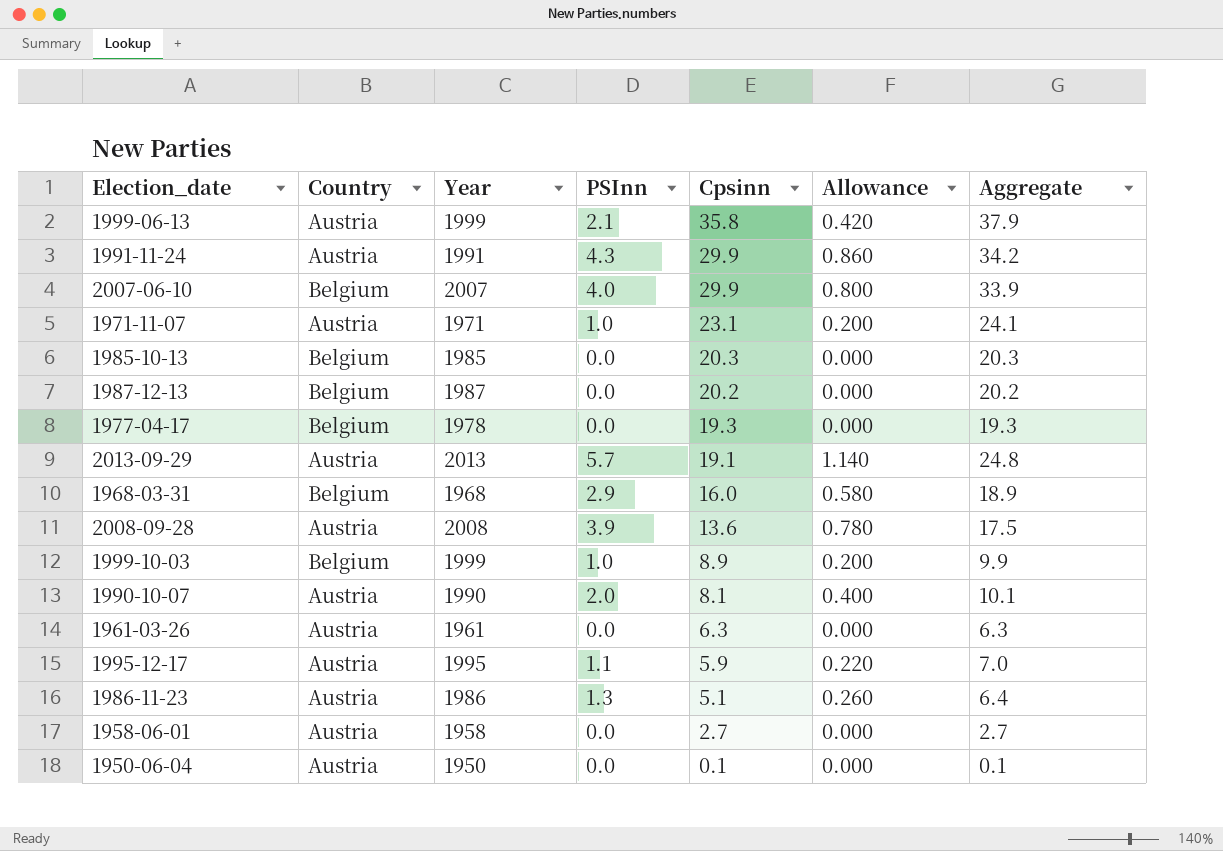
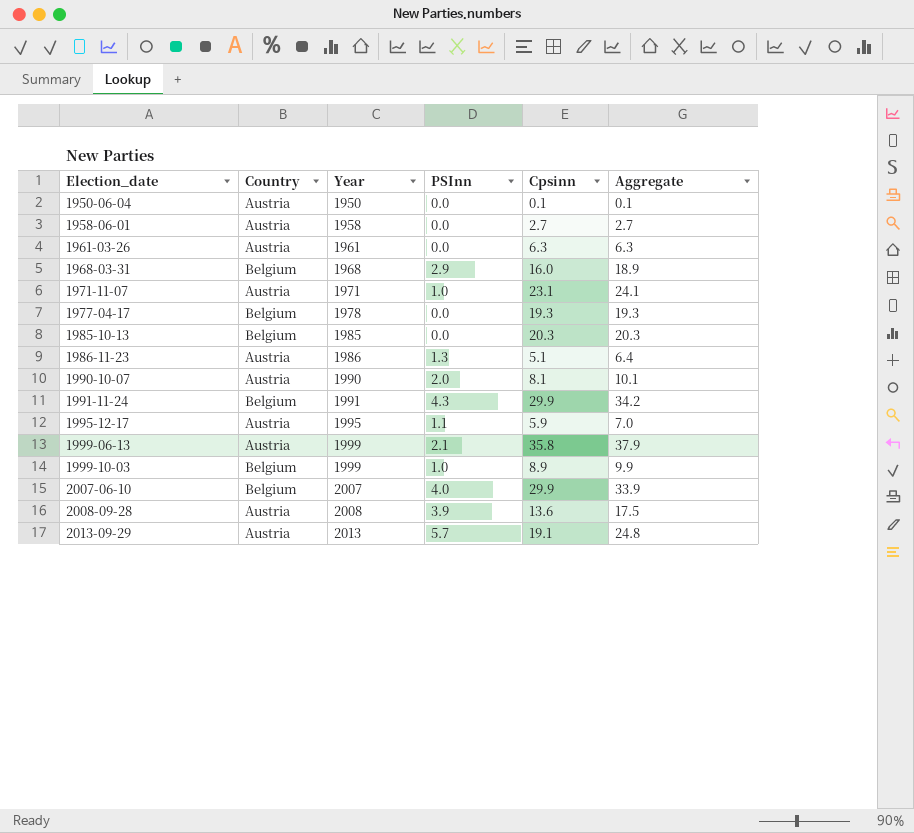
row order: Cpsinn descending -> Election_date ascending
column Allowance | formula: [PSInn] * 0.2 -> none
row 1987-12-13: Belgium | 1987 | 0.0 | 20.2 | 0.000 | 20.2 -> none
1991-11-24 | Country: Austria -> Belgium

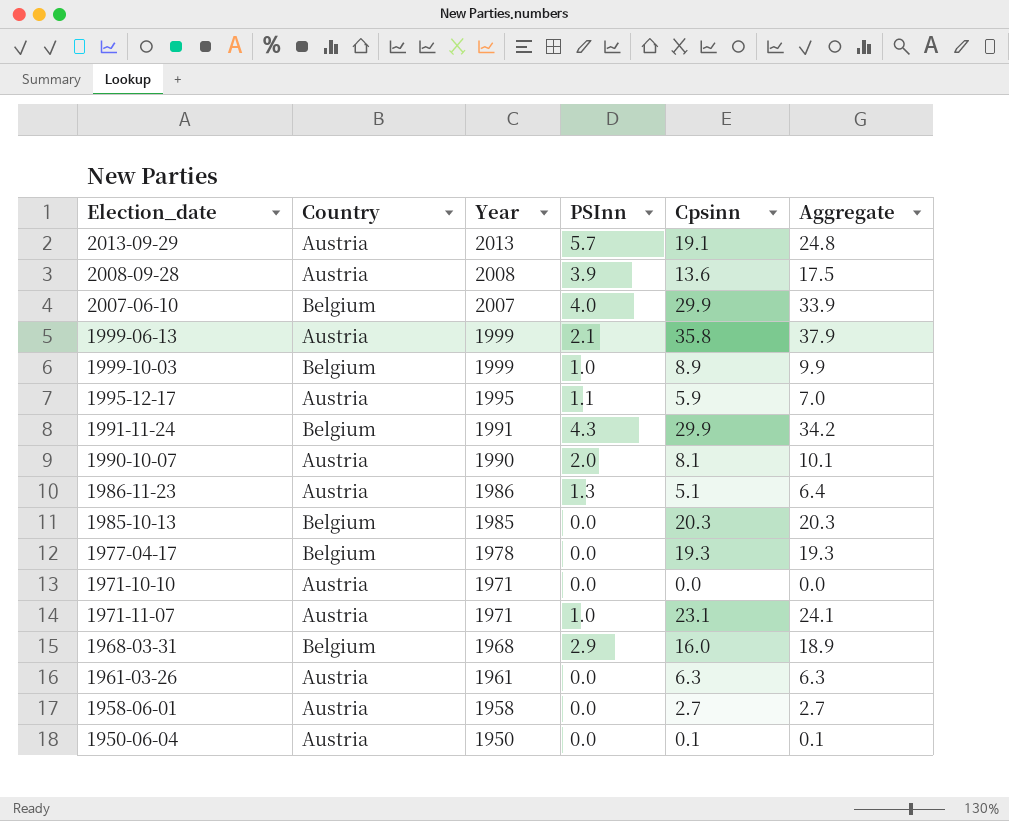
row order: Election_date ascending -> Year descending
row 1971-10-10: none -> Austria | 1971 | 0.0 | 0.0 | 0.0

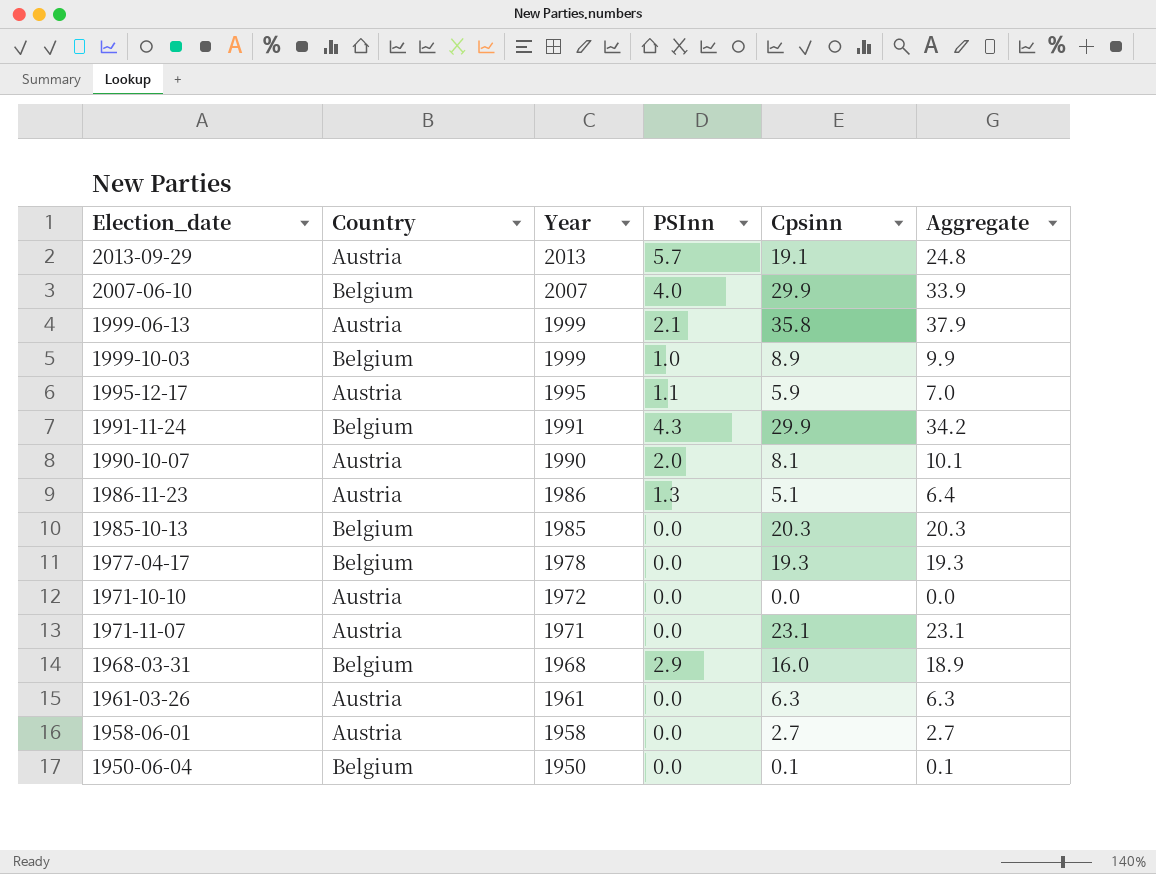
row 2008-09-28: Austria | 2008 | 3.9 | 13.6 | 17.5 -> none
1971-10-10 | Year: 1971 -> 1972
1971-11-07 | PSInn: 1.0 -> 0.0
1971-11-07 | Aggregate: 24.1 -> 23.1
1950-06-04 | Country: Austria -> Belgium

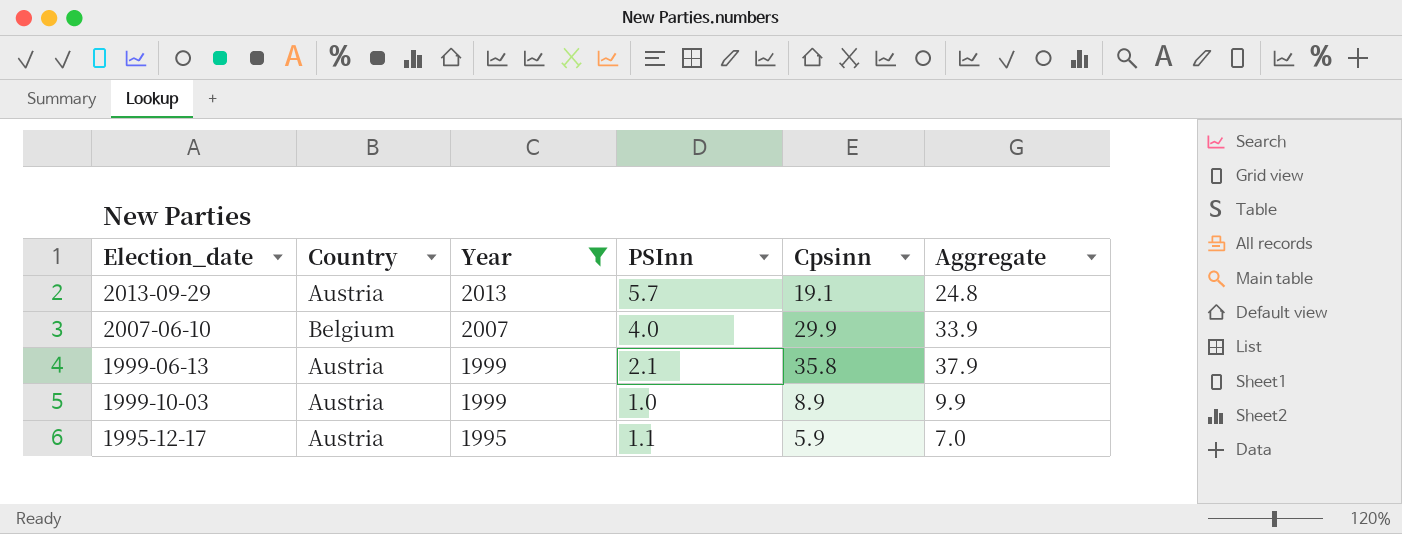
filter: none -> Year >= 1995
1999-10-03 | Country: Belgium -> Austria

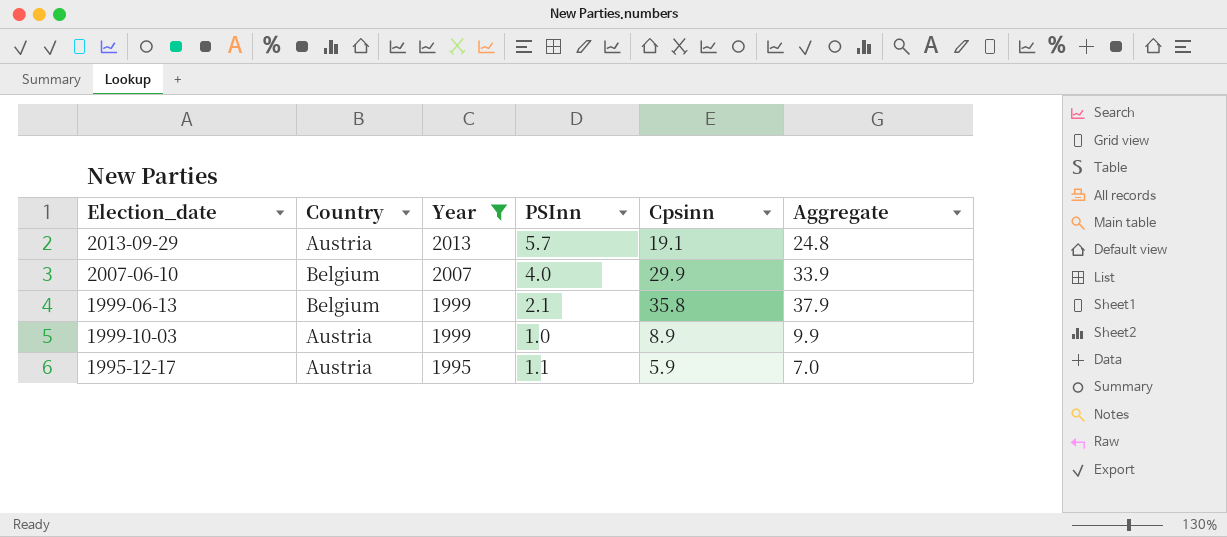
1999-06-13 | Country: Austria -> Belgium

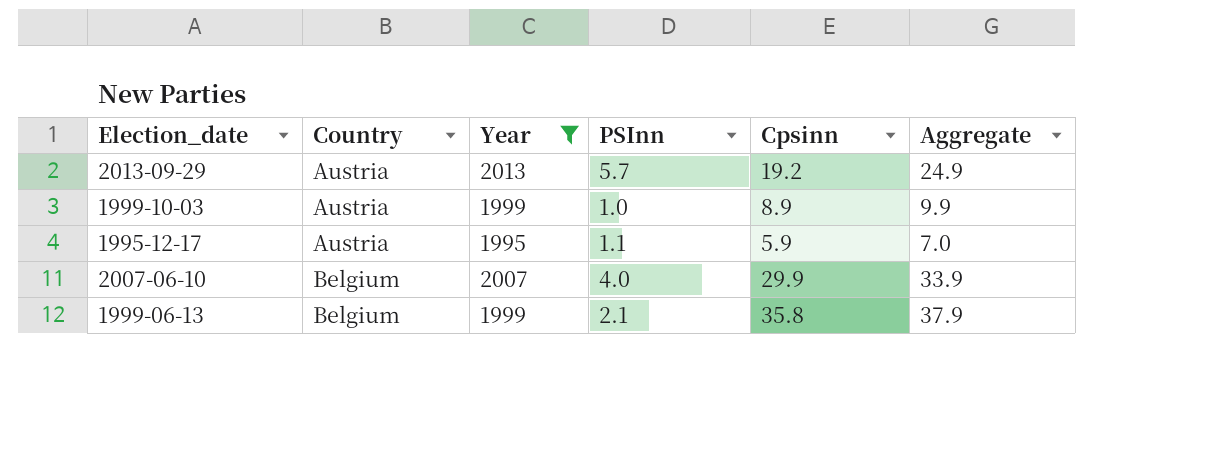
row order: Year descending -> Country ascending
2013-09-29 | Cpsinn: 19.1 -> 19.2
2013-09-29 | Aggregate: 24.8 -> 24.9

